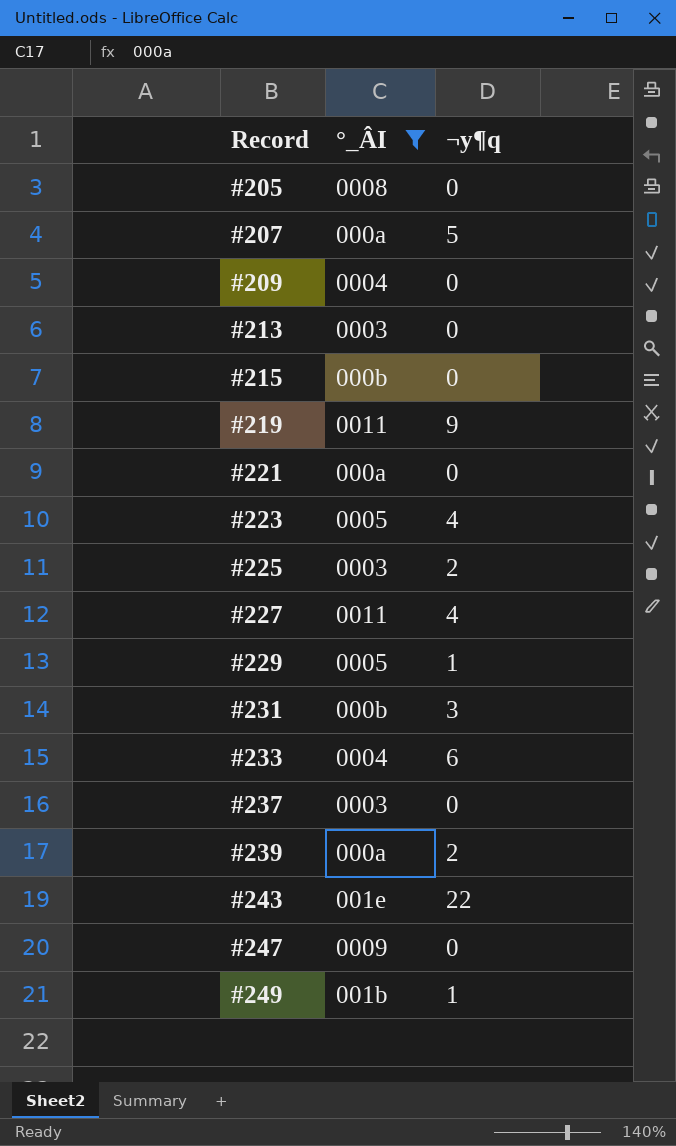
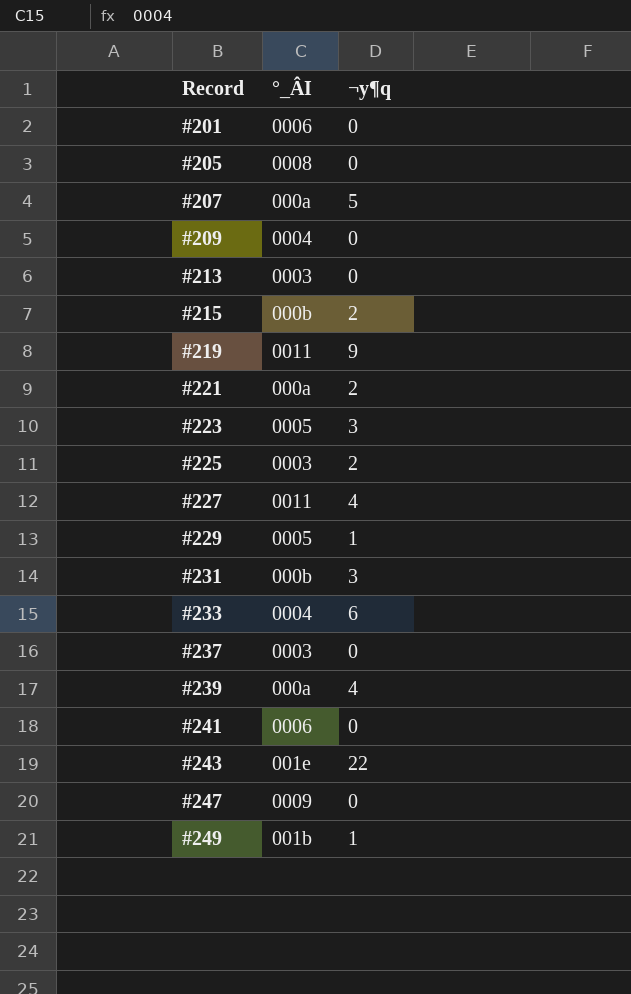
filter: °_ÂI != 0006 -> none
#215 | ¬y¶q: 0 -> 2
#221 | ¬y¶q: 0 -> 2
#223 | ¬y¶q: 4 -> 3
#239 | ¬y¶q: 2 -> 4

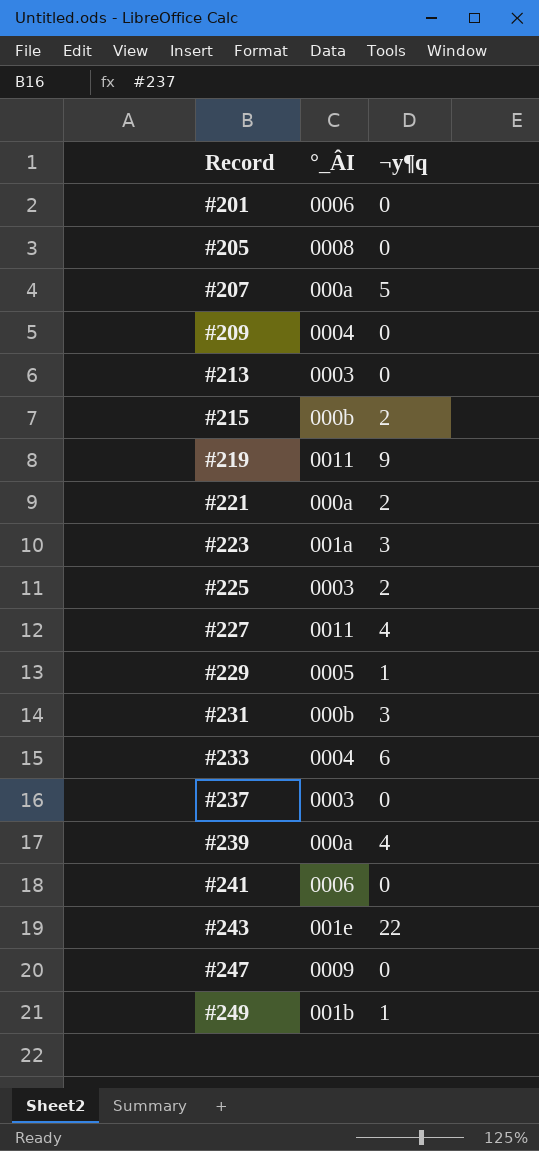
#223 | °_ÂI: 0005 -> 001a

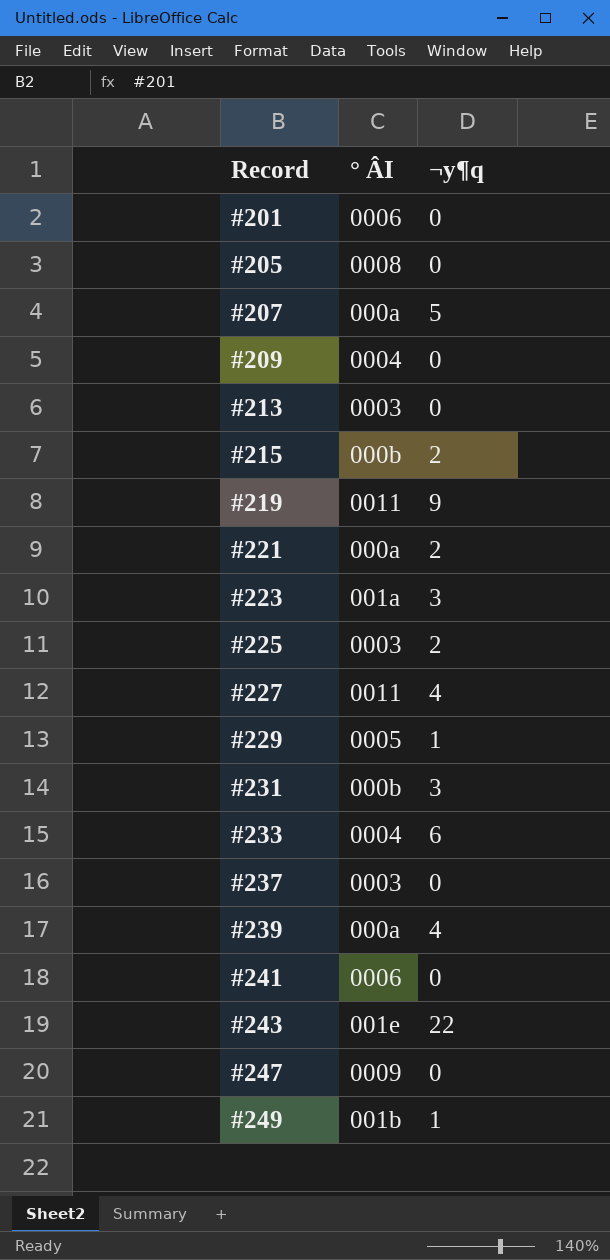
column name: °_ÂI -> ° ÂI

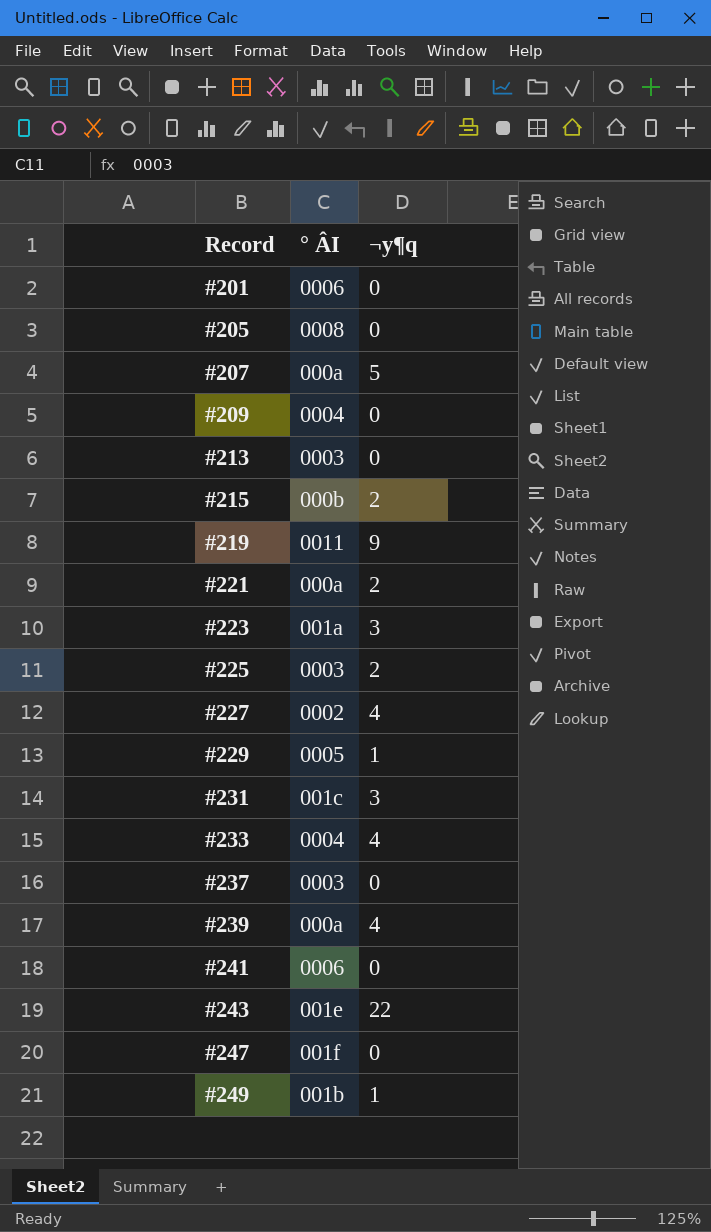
#227 | ° ÂI: 0011 -> 0002
#231 | ° ÂI: 000b -> 001c
#233 | ¬y¶q: 6 -> 4
#247 | ° ÂI: 0009 -> 001f

